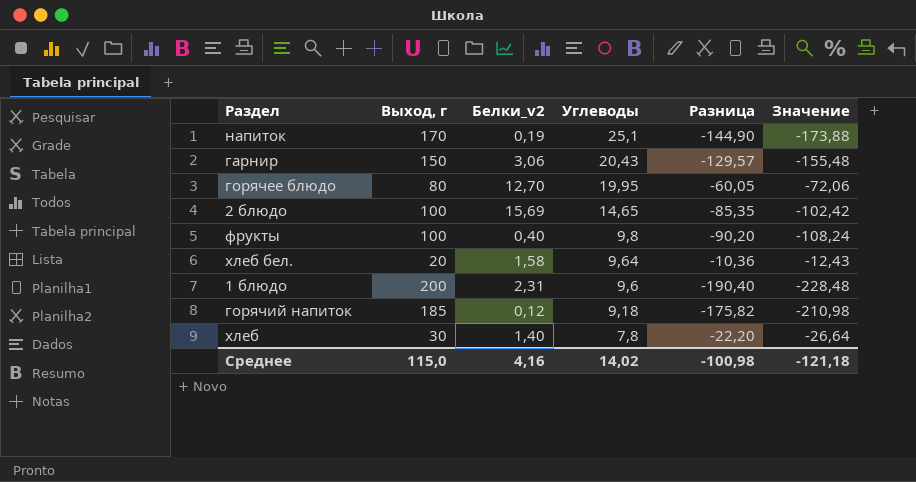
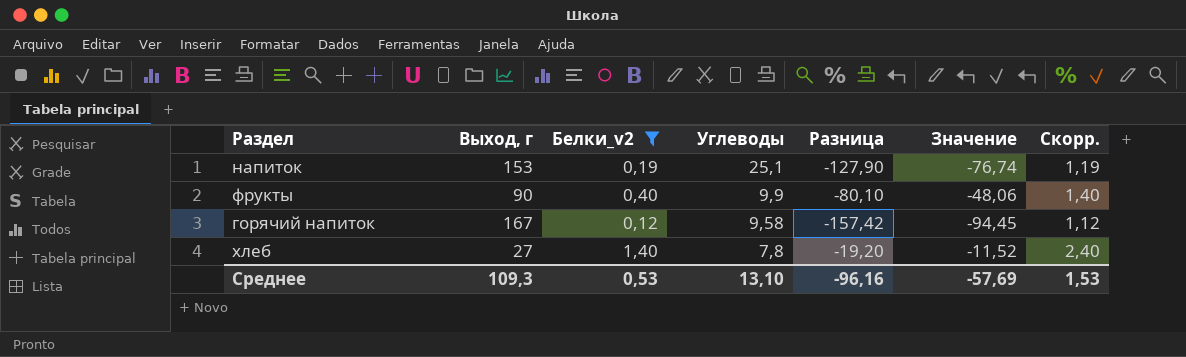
filter: none -> Белки_v2 <= 1,40
column Значение | formula: [Разница] * 1,2 -> [Разница] * 0,6
column Скорр. | formula: none -> [Белки_v2] + 1
напиток | Выход, г: 170 -> 153
напиток | Разница: -144,90 -> -127,90
фрукты | Выход, г: 100 -> 90
фрукты | Углеводы: 9,8 -> 9,9
фрукты | Разница: -90,20 -> -80,10
горячий напиток | Выход, г: 185 -> 167
горячий напиток | Углеводы: 9,18 -> 9,58
горячий напиток | Разница: -175,82 -> -157,42
хлеб | Выход, г: 30 -> 27
хлеб | Разница: -22,20 -> -19,20
Среднее | Выход, г: 115,0 -> 109,3
Среднее | Белки_v2: 4,16 -> 0,53
Среднее | Углеводы: 14,02 -> 13,10
Среднее | Разница: -100,98 -> -96,16
Среднее | Значение: -121,18 -> -57,69

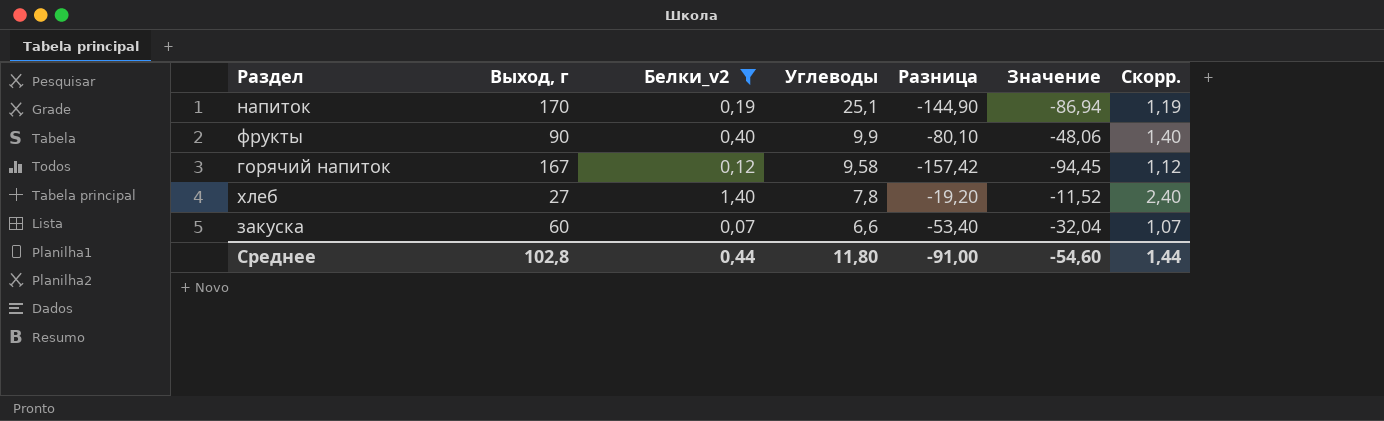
напиток | Выход, г: 153 -> 170
напиток | Разница: -127,90 -> -144,90
напиток | Значение: -76,74 -> -86,94
row закуска: none -> 60 | 0,07 | 6,6 | -53,40 | -32,04 | 1,07
Среднее | Выход, г: 109,3 -> 102,8
Среднее | Белки_v2: 0,53 -> 0,44
Среднее | Углеводы: 13,10 -> 11,80
Среднее | Разница: -96,16 -> -91,00
Среднее | Значение: -57,69 -> -54,60
Среднее | Скорр.: 1,53 -> 1,44

